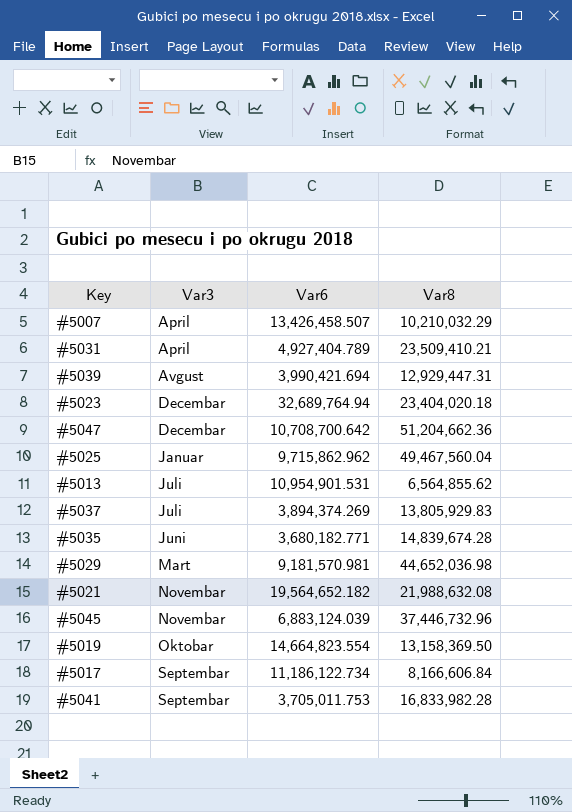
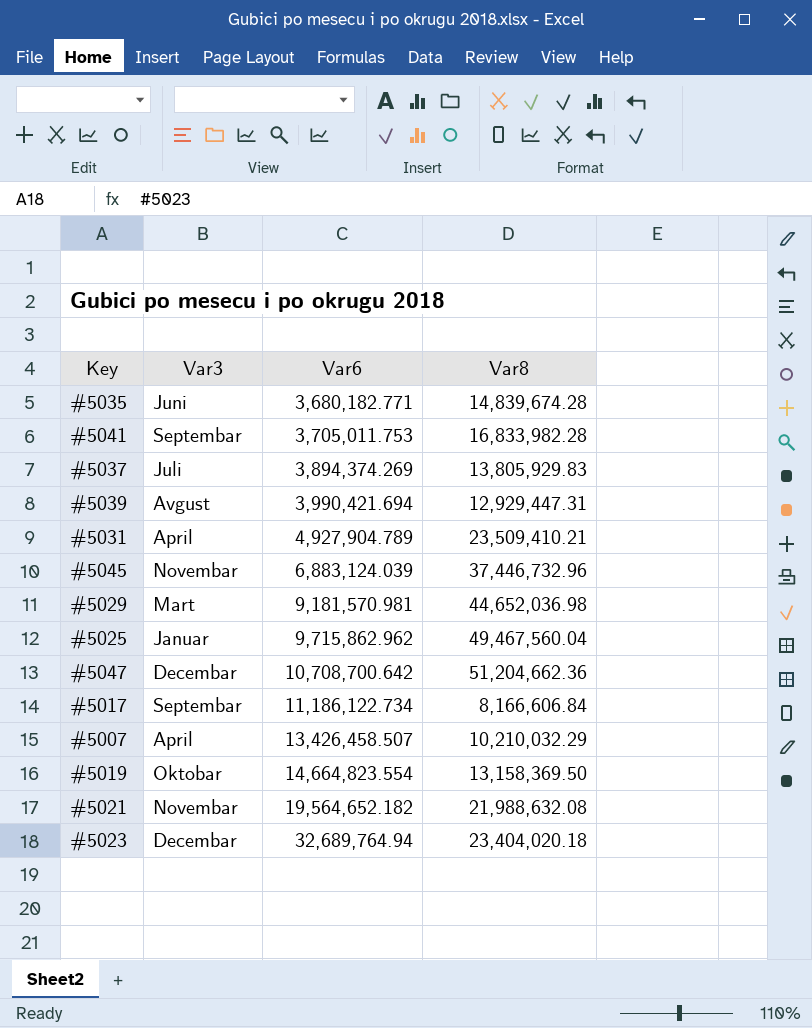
row order: Var3 ascending -> Var6 ascending
row #5013: Juli | 10,954,901.531 | 6,564,855.62 -> none
#5031 | Var6: 4,927,404.789 -> 4,927,904.789

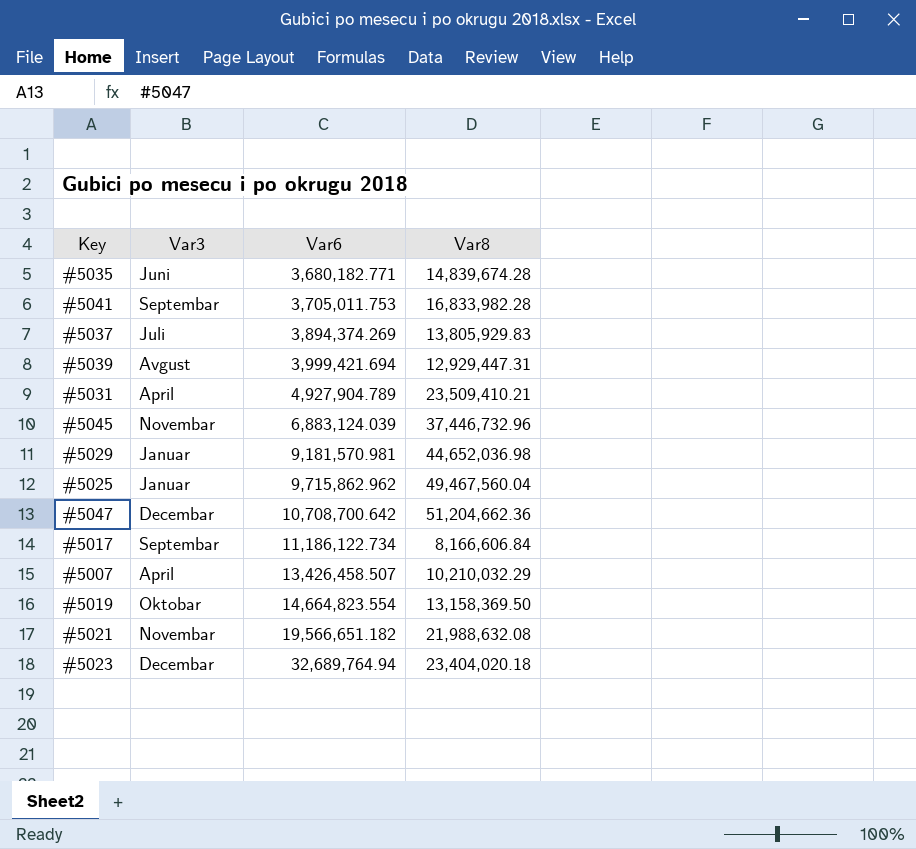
#5039 | Var6: 3,990,421.694 -> 3,999,421.694
#5029 | Var3: Mart -> Januar
#5021 | Var6: 19,564,652.182 -> 19,566,651.182

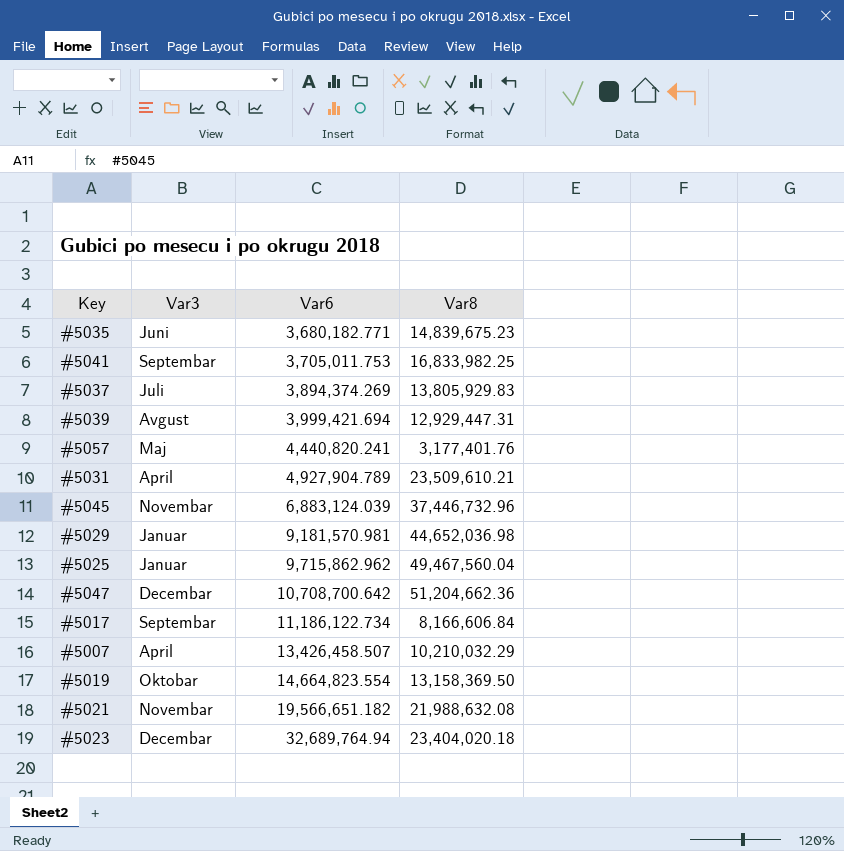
#5035 | Var8: 14,839,674.28 -> 14,839,675.23
#5041 | Var8: 16,833,982.28 -> 16,833,982.25
row #5057: none -> Maj | 4,440,820.241 | 3,177,401.76
#5031 | Var8: 23,509,410.21 -> 23,509,610.21

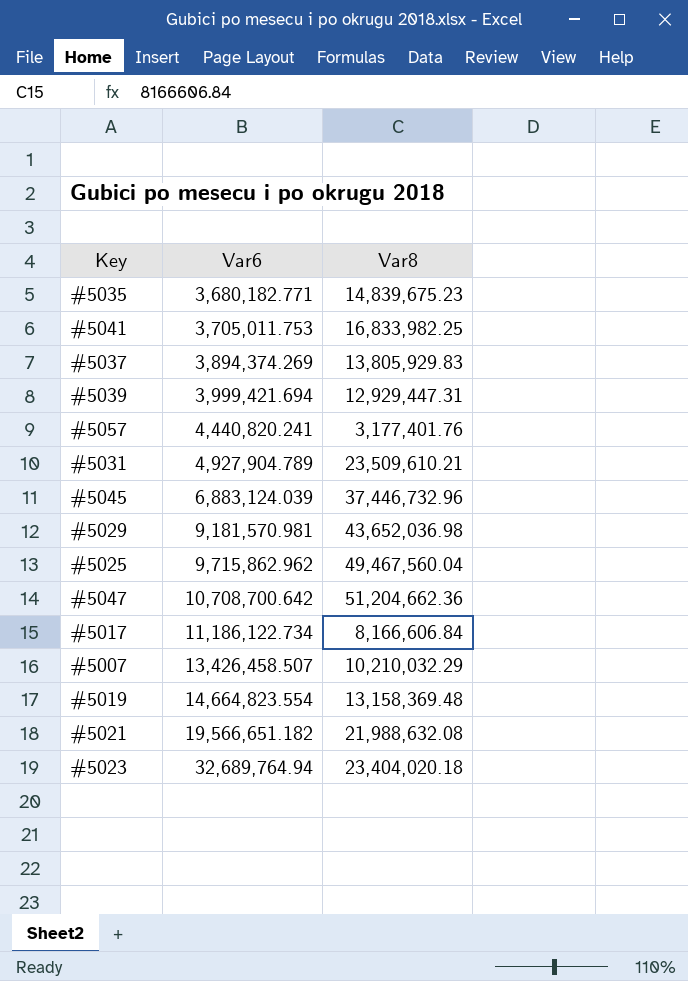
column Var3 | position: 2 -> none
#5029 | Var8: 44,652,036.98 -> 43,652,036.98
#5019 | Var8: 13,158,369.50 -> 13,158,369.48

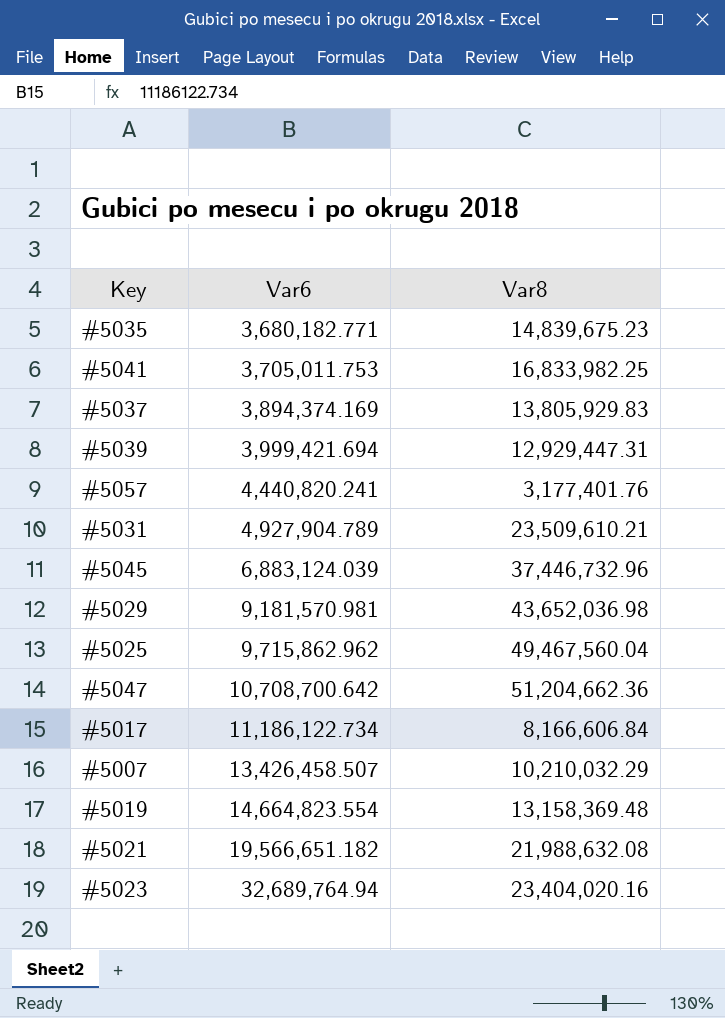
#5037 | Var6: 3,894,374.269 -> 3,894,374.169
#5023 | Var8: 23,404,020.18 -> 23,404,020.16

